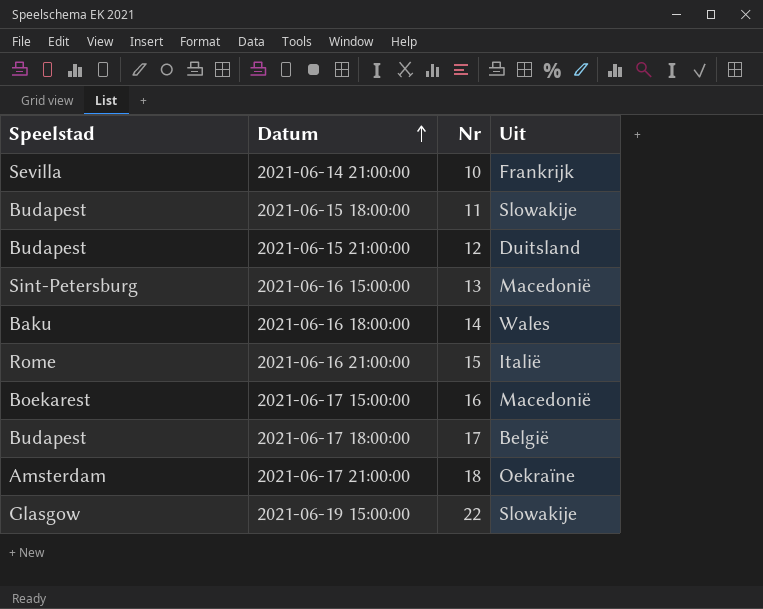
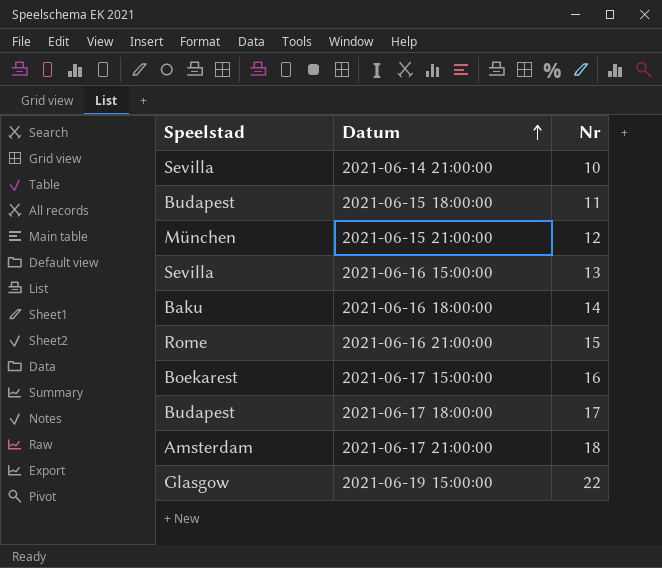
column Uit | position: 4 -> none
2021-06-15 21:00:00 | Speelstad: Budapest -> München
2021-06-16 15:00:00 | Speelstad: Sint-Petersburg -> Sevilla

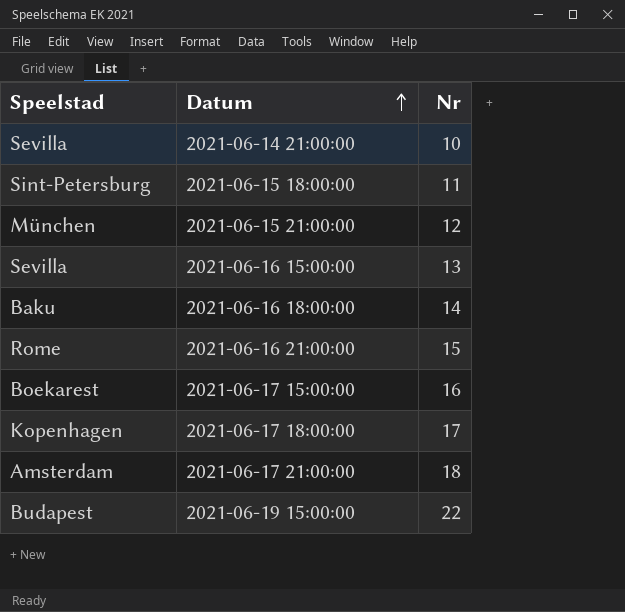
2021-06-15 18:00:00 | Speelstad: Budapest -> Sint-Petersburg
2021-06-17 18:00:00 | Speelstad: Budapest -> Kopenhagen
2021-06-19 15:00:00 | Speelstad: Glasgow -> Budapest

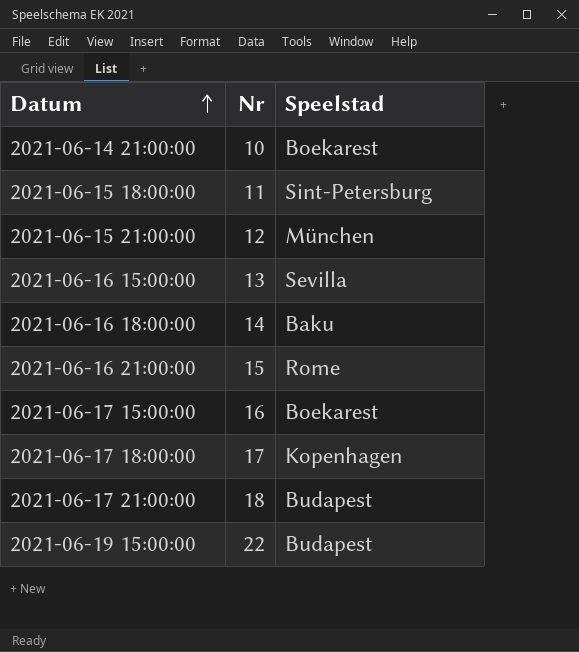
column Speelstad | position: 1 -> 3
2021-06-14 21:00:00 | Speelstad: Sevilla -> Boekarest
2021-06-17 21:00:00 | Speelstad: Amsterdam -> Budapest

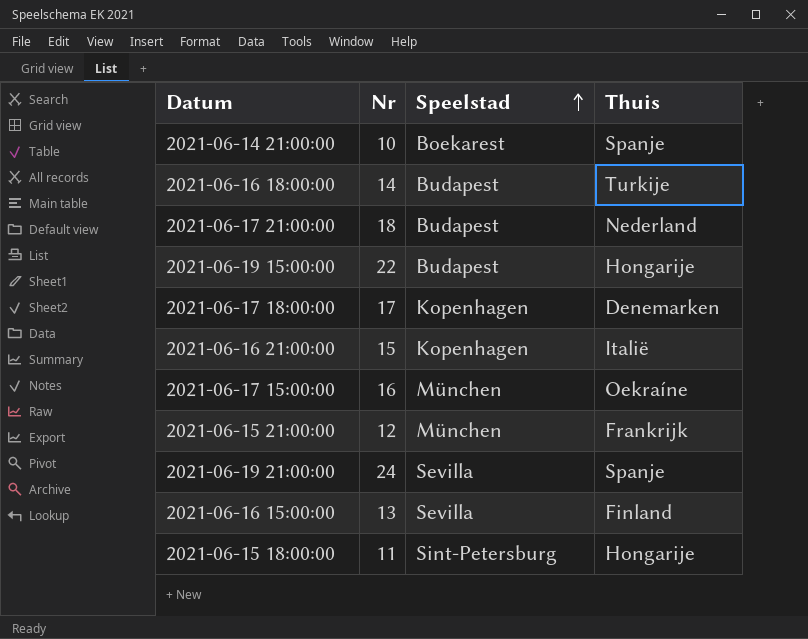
row order: Datum ascending -> Speelstad ascending
column Thuis | position: none -> 4
2021-06-16 18:00:00 | Speelstad: Baku -> Budapest
2021-06-16 21:00:00 | Speelstad: Rome -> Kopenhagen
2021-06-17 15:00:00 | Speelstad: Boekarest -> München
row 2021-06-19 21:00:00: none -> 24 | Sevilla | Spanje

